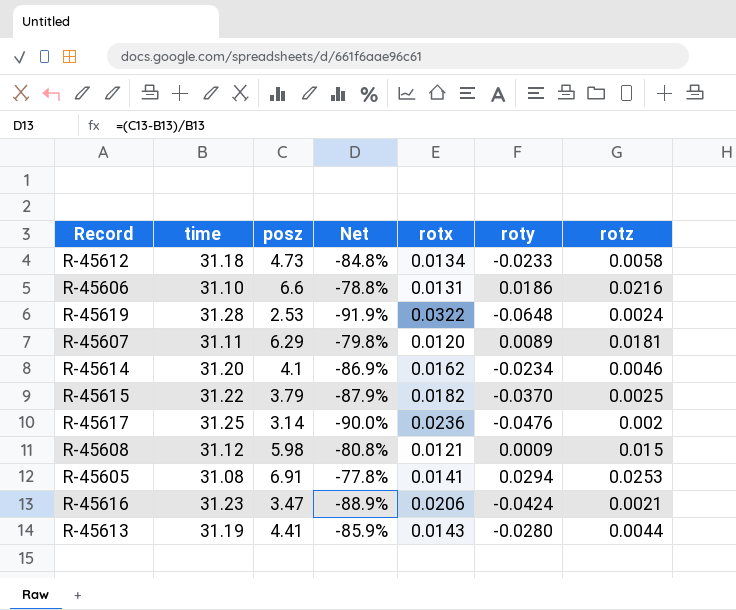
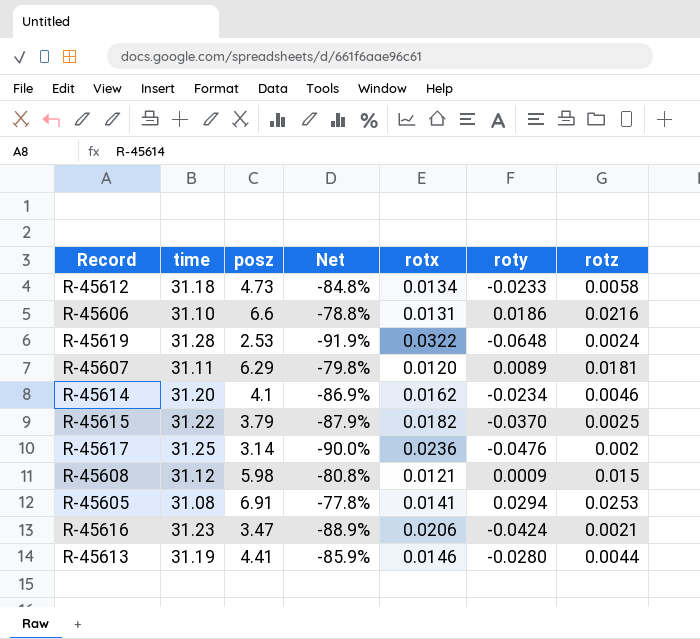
R-45613 | rotx: 0.0143 -> 0.0146

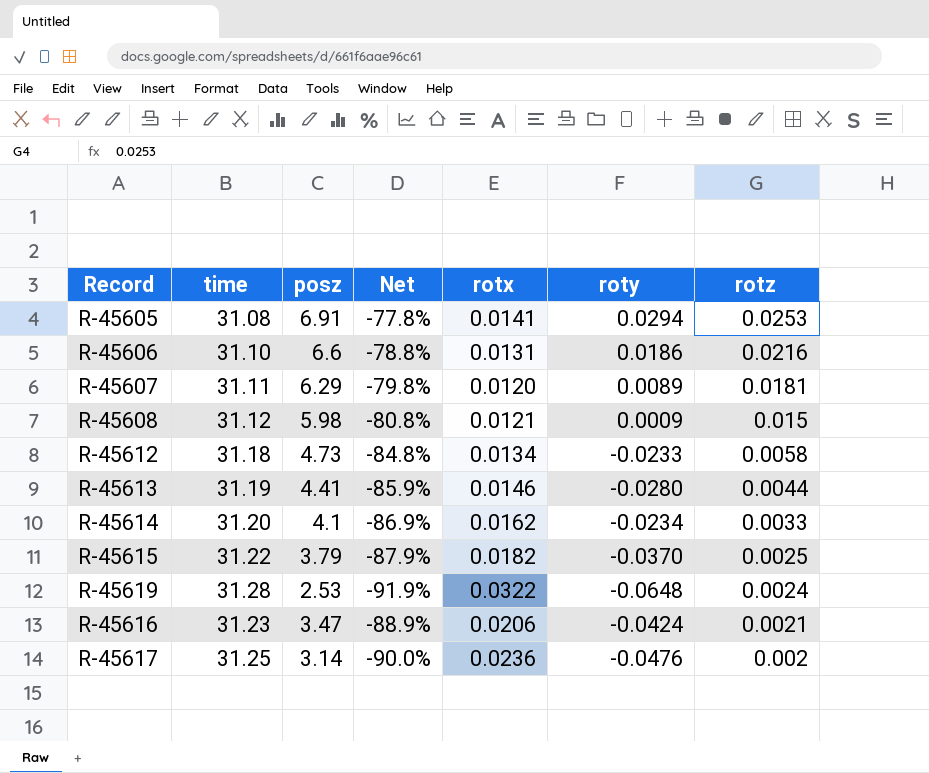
row order: none -> rotz descending
R-45614 | rotz: 0.0046 -> 0.0033

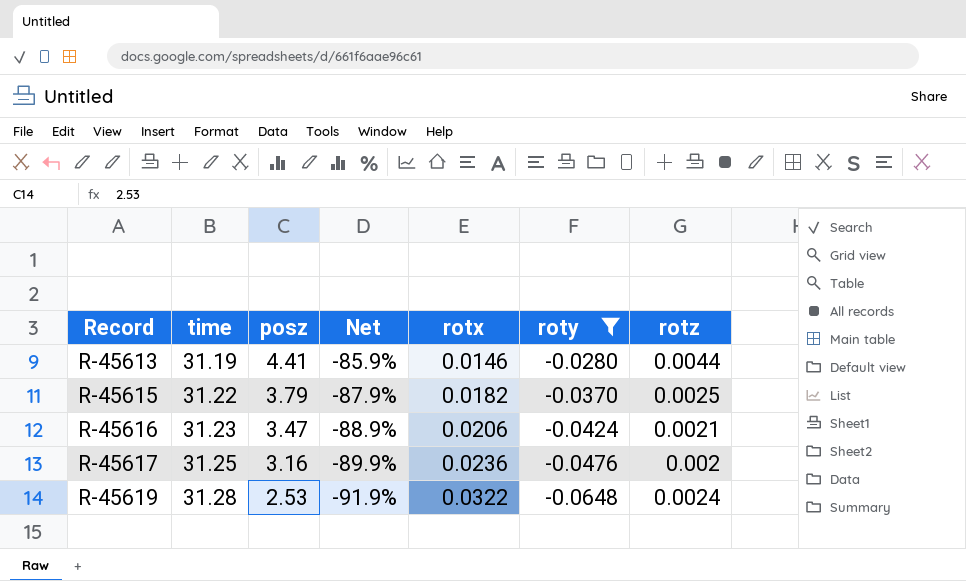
filter: none -> roty <= -0.0280
row order: rotz descending -> Record ascending
R-45617 | posz: 3.14 -> 3.16
R-45617 | Net: -90.0% -> -89.9%

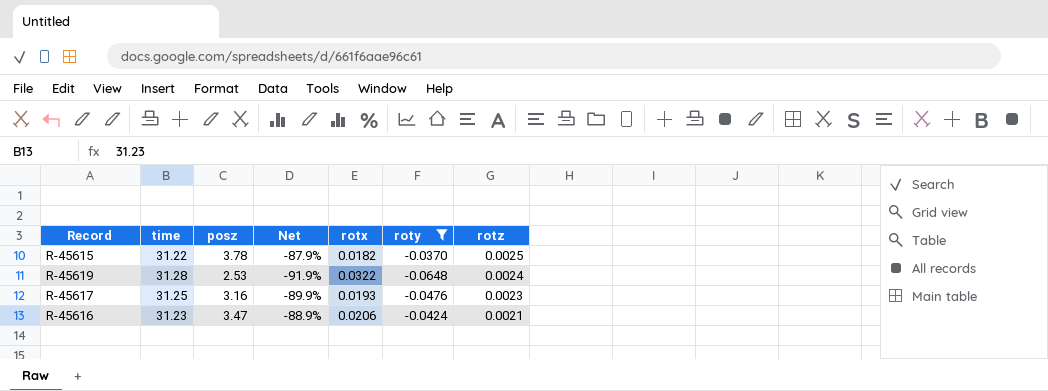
row order: Record ascending -> rotz descending
row R-45613: 31.19 | 4.41 | -85.9% | 0.0146 | -0.0280 | 0.0044 -> none
R-45615 | posz: 3.79 -> 3.78
R-45617 | rotx: 0.0236 -> 0.0193
R-45617 | rotz: 0.002 -> 0.0023

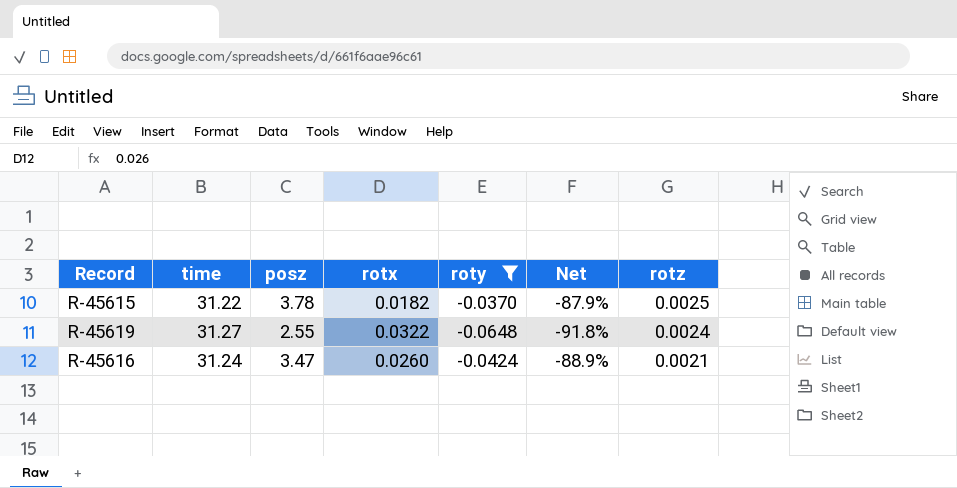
column Net | position: 4 -> 6
row R-45617: 31.25 | 3.16 | -89.9% | 0.0193 | -0.0476 | 0.0023 -> none
R-45619 | time: 31.28 -> 31.27
R-45619 | posz: 2.53 -> 2.55
R-45619 | Net: -91.9% -> -91.8%
R-45616 | time: 31.23 -> 31.24
R-45616 | rotx: 0.0206 -> 0.0260

